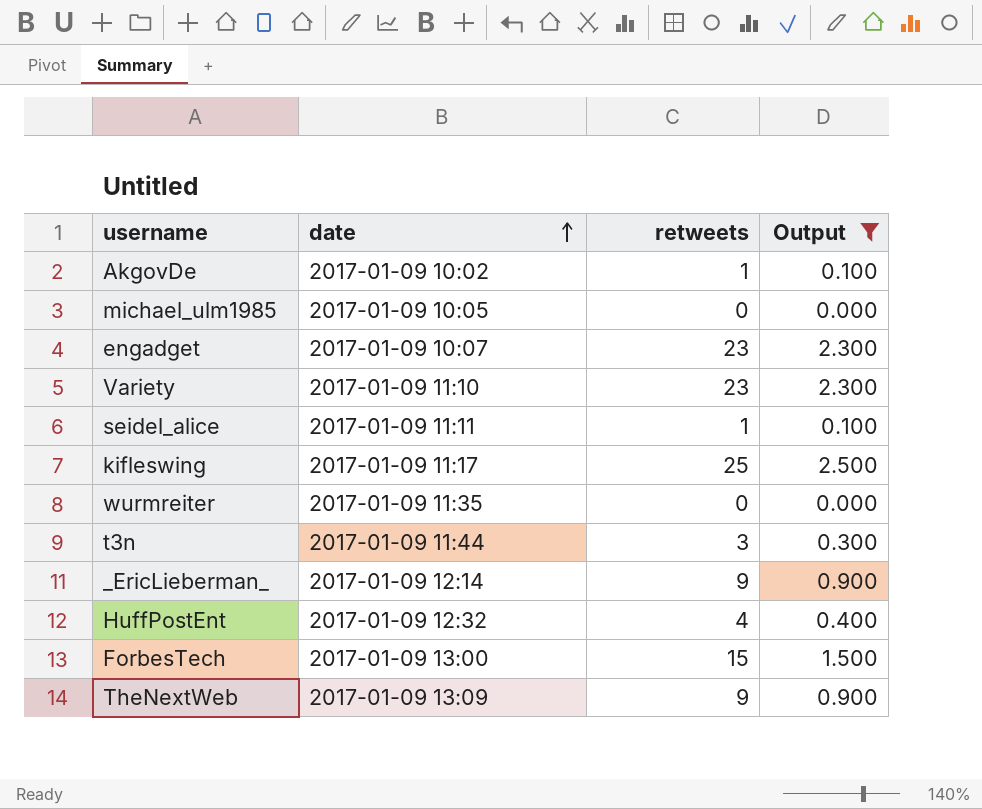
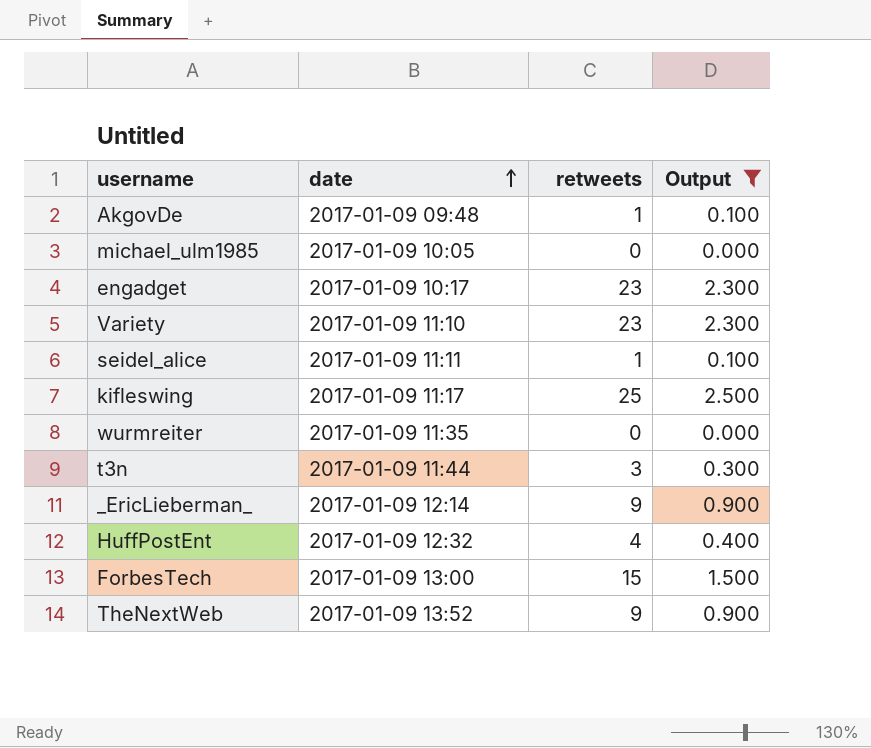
AkgovDe | date: 2017-01-09 10:02 -> 2017-01-09 09:48
engadget | date: 2017-01-09 10:07 -> 2017-01-09 10:17
TheNextWeb | date: 2017-01-09 13:09 -> 2017-01-09 13:52

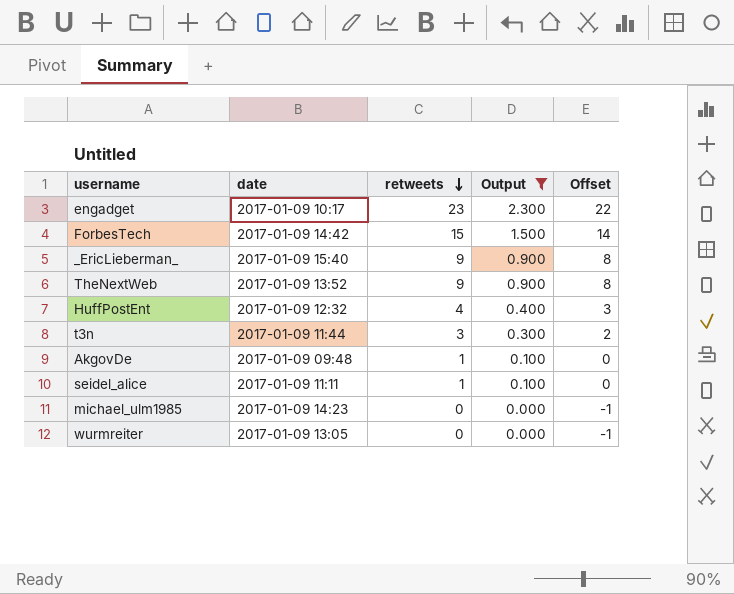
row order: date ascending -> retweets descending
column Offset | formula: none -> [retweets] - 1
row Variety: 2017-01-09 11:10 | 23 | 2.300 -> none
row kifleswing: 2017-01-09 11:17 | 25 | 2.500 -> none
ForbesTech | date: 2017-01-09 13:00 -> 2017-01-09 14:42
_EricLieberman_ | date: 2017-01-09 12:14 -> 2017-01-09 15:40
michael_ulm1985 | date: 2017-01-09 10:05 -> 2017-01-09 14:23
wurmreiter | date: 2017-01-09 11:35 -> 2017-01-09 13:05

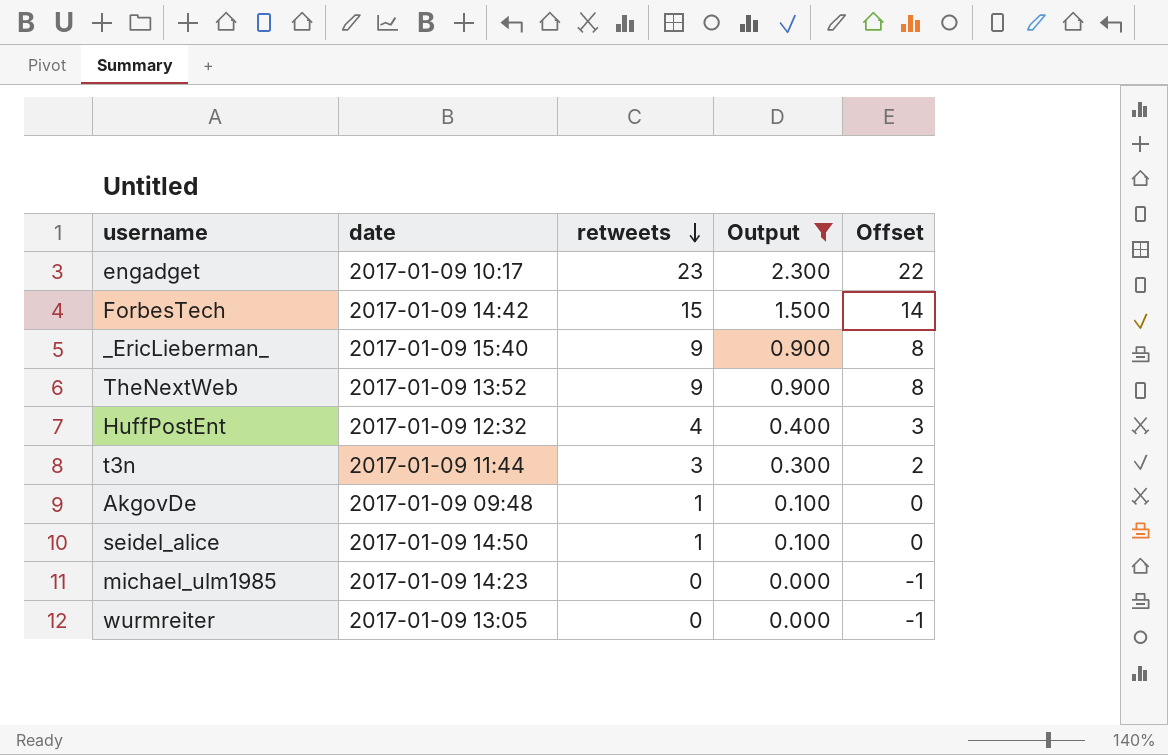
seidel_alice | date: 2017-01-09 11:11 -> 2017-01-09 14:50

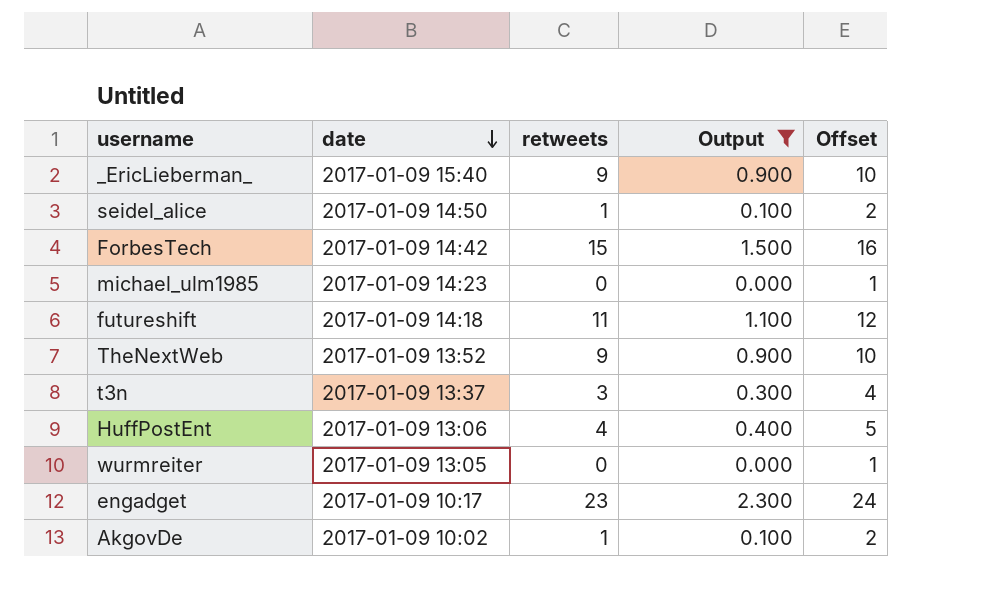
row order: retweets descending -> date descending
column Offset | formula: [retweets] - 1 -> [retweets] + 1
row futureshift: none -> 2017-01-09 14:18 | 11 | 1.100 | 12
t3n | date: 2017-01-09 11:44 -> 2017-01-09 13:37
HuffPostEnt | date: 2017-01-09 12:32 -> 2017-01-09 13:06
AkgovDe | date: 2017-01-09 09:48 -> 2017-01-09 10:02

